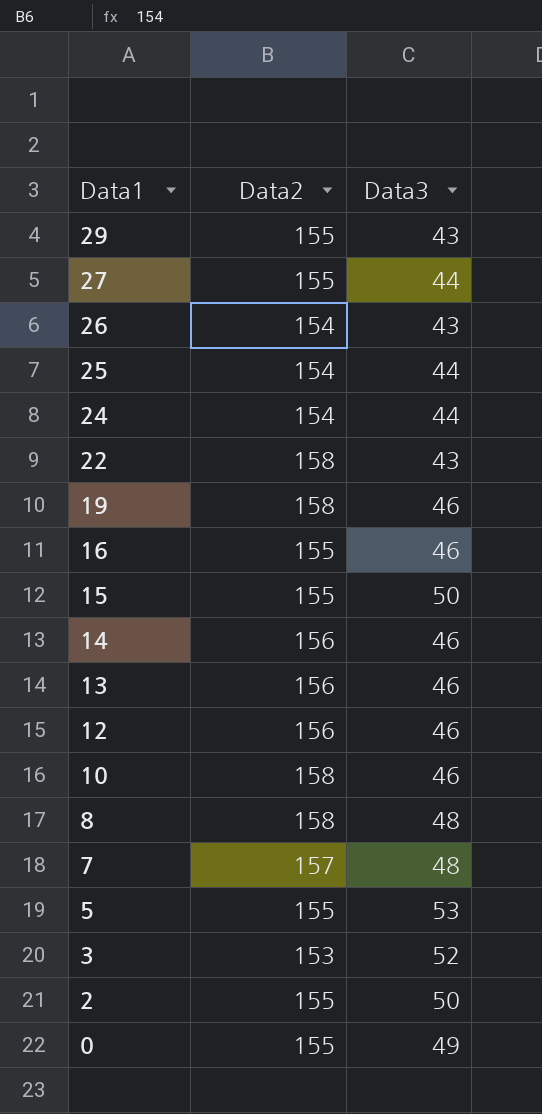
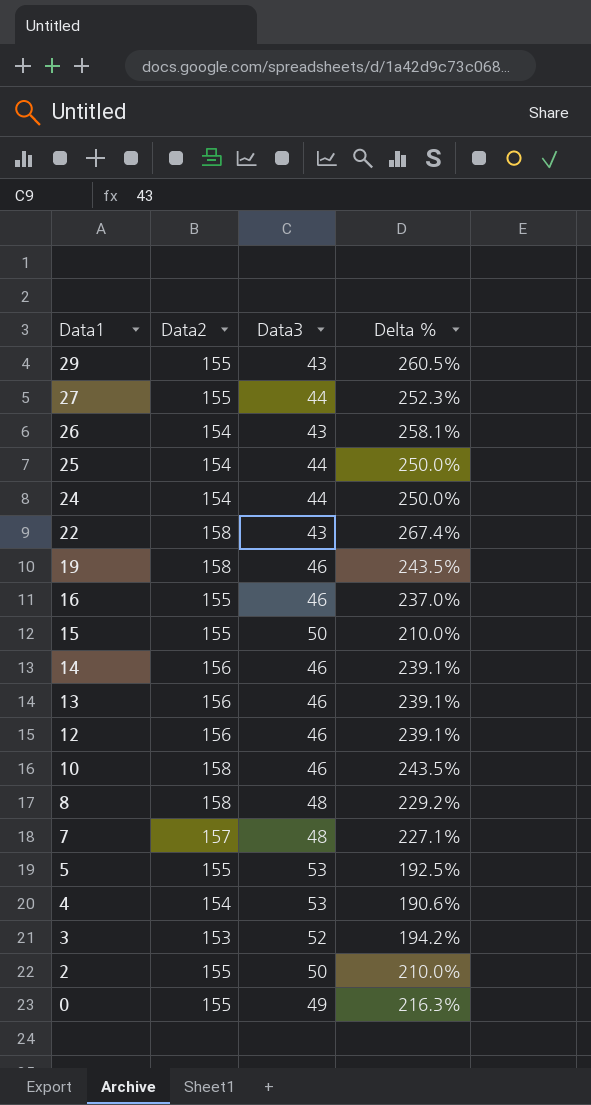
column Delta % | formula: none -> ([Data2] - [Data3]) / [Data3]
row 4: none -> 154 | 53 | 190.6%

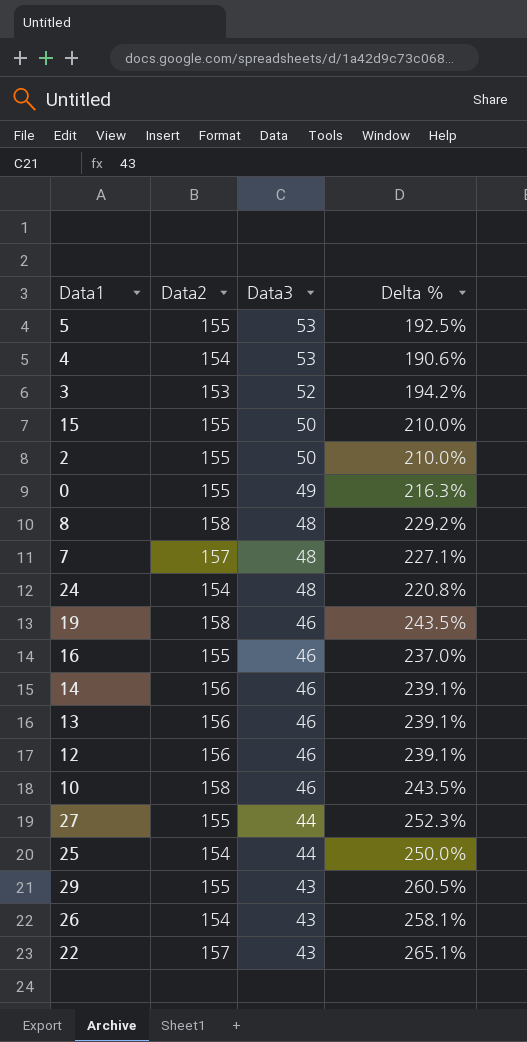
row order: Data1 descending -> Data3 descending
24 | Data3: 44 -> 48
24 | Delta %: 250.0% -> 220.8%
22 | Data2: 158 -> 157
22 | Delta %: 267.4% -> 265.1%

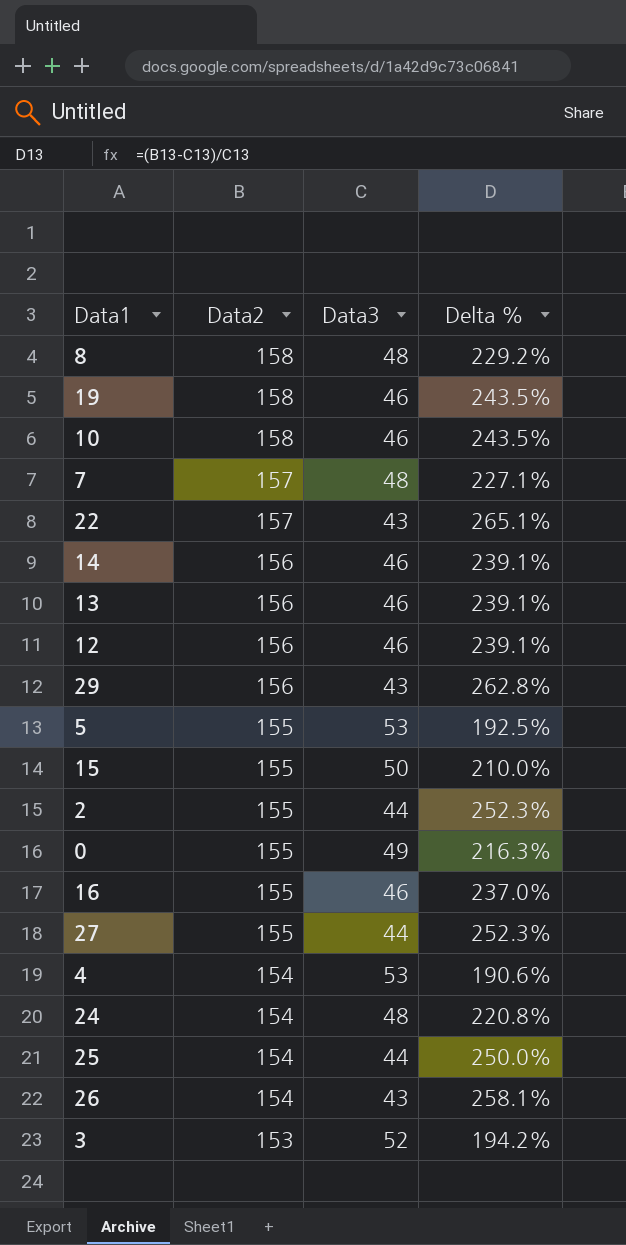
row order: Data3 descending -> Data2 descending
29 | Data2: 155 -> 156
29 | Delta %: 260.5% -> 262.8%
2 | Data3: 50 -> 44
2 | Delta %: 210.0% -> 252.3%

